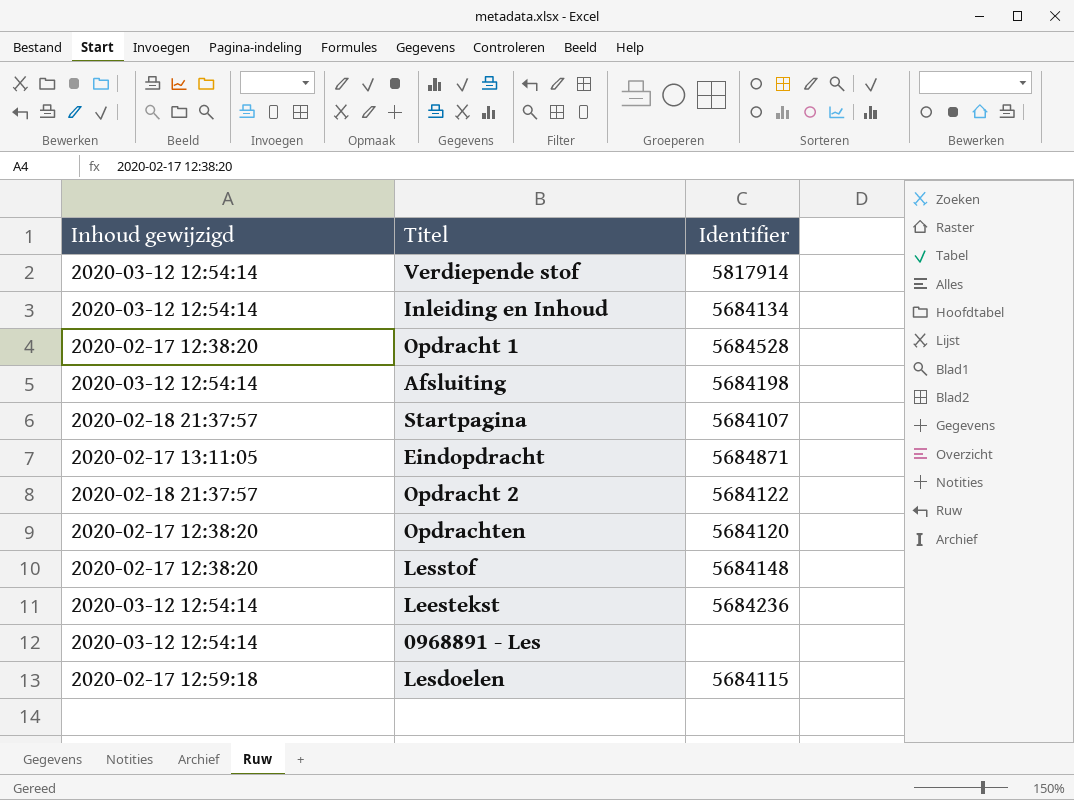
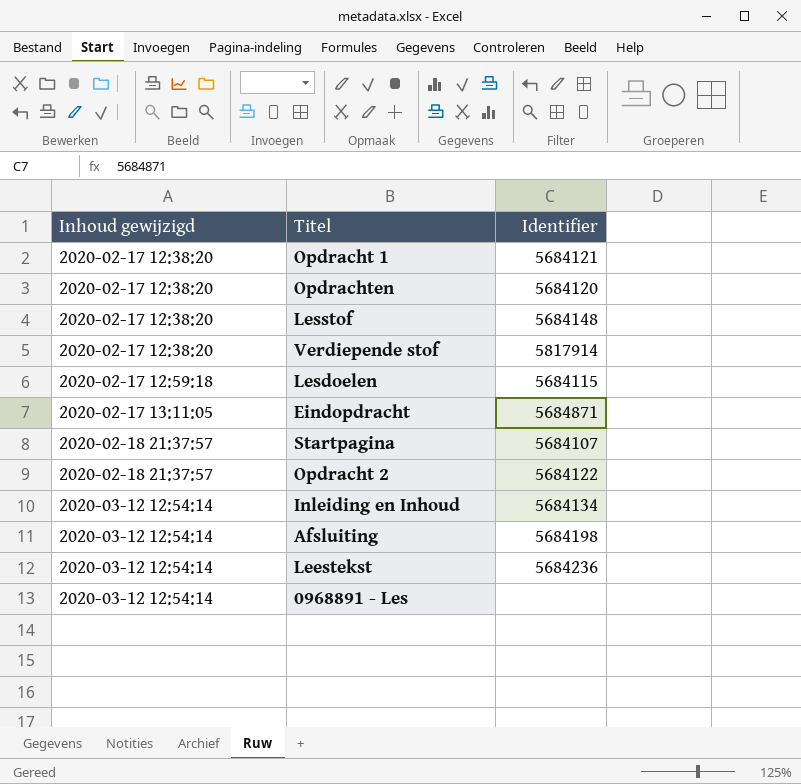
row order: none -> Inhoud gewijzigd ascending
Opdracht 1 | Identifier: 5684528 -> 5684121
Verdiepende stof | Inhoud gewijzigd: 2020-03-12 12:54:14 -> 2020-02-17 12:38:20

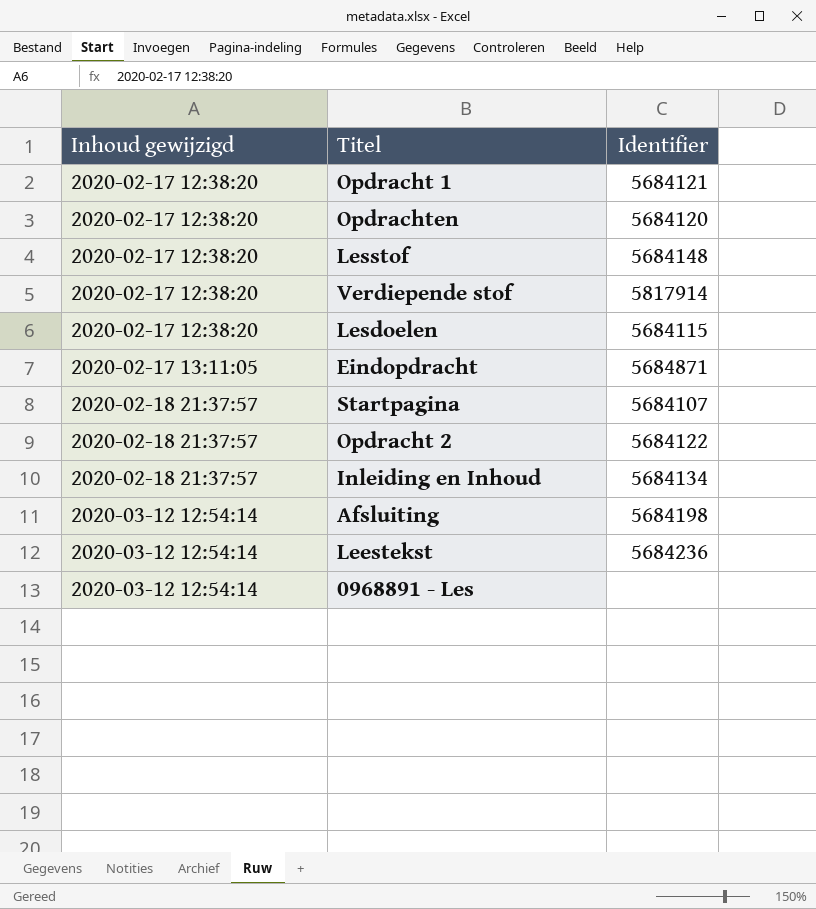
Lesdoelen | Inhoud gewijzigd: 2020-02-17 12:59:18 -> 2020-02-17 12:38:20
Inleiding en Inhoud | Inhoud gewijzigd: 2020-03-12 12:54:14 -> 2020-02-18 21:37:57

